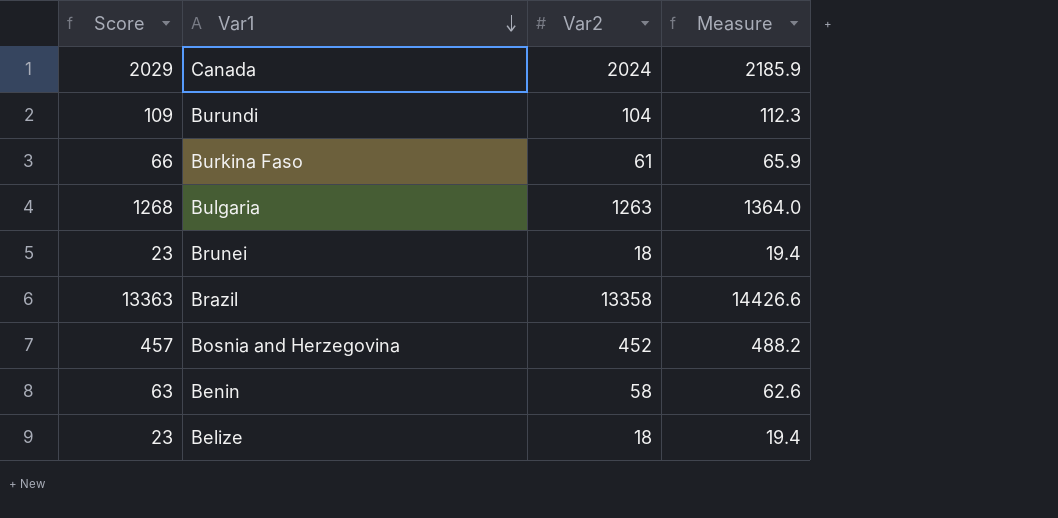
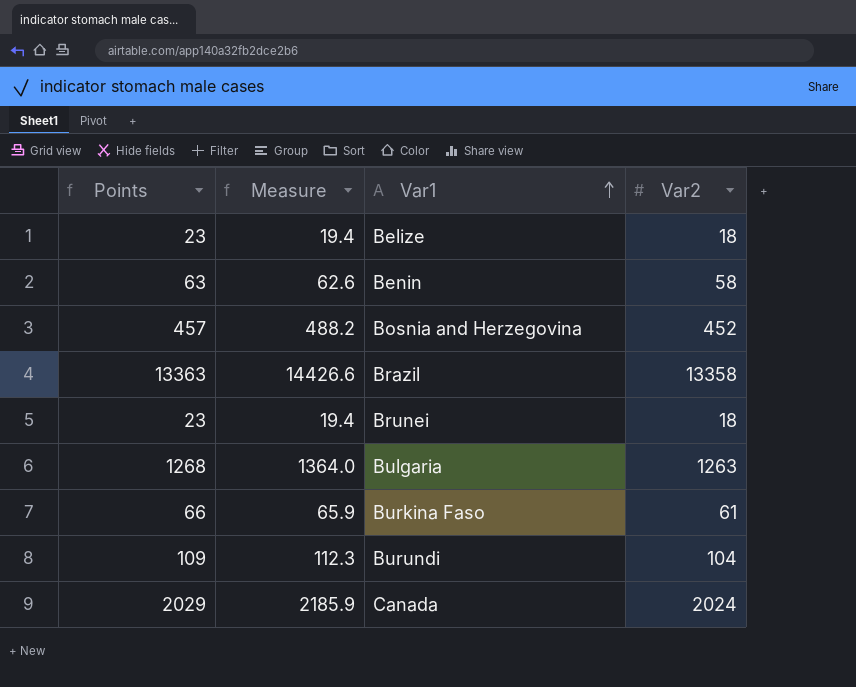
row order: Var1 descending -> Var1 ascending
column name: Score -> Points
column Measure | position: 4 -> 2

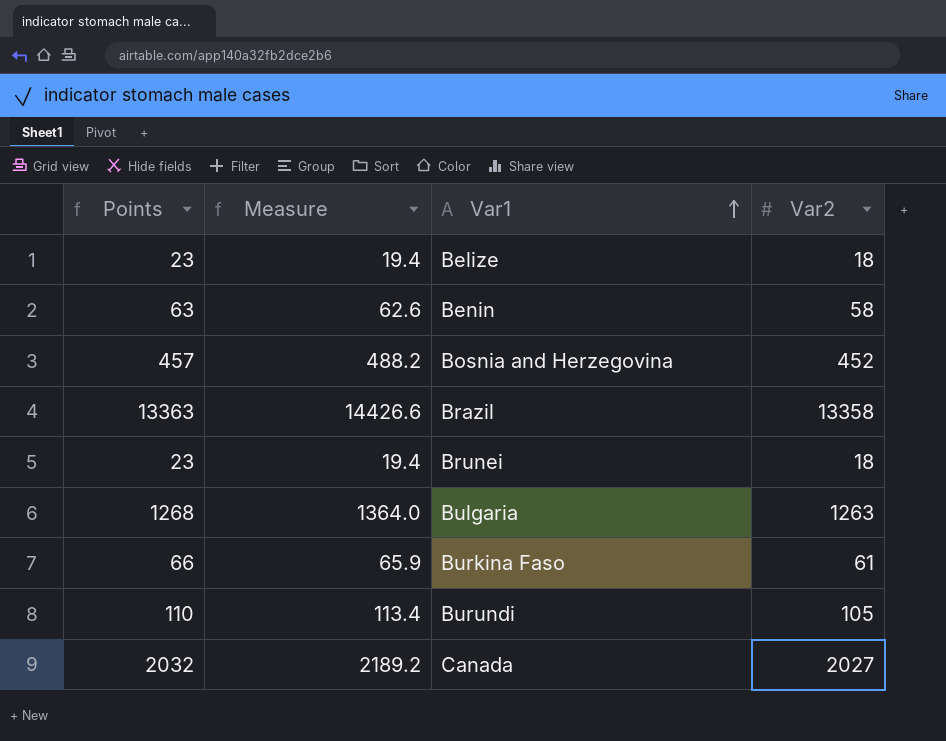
Burundi | Points: 109 -> 110
Burundi | Measure: 112.3 -> 113.4
Burundi | Var2: 104 -> 105
Canada | Points: 2029 -> 2032
Canada | Measure: 2185.9 -> 2189.2
Canada | Var2: 2024 -> 2027

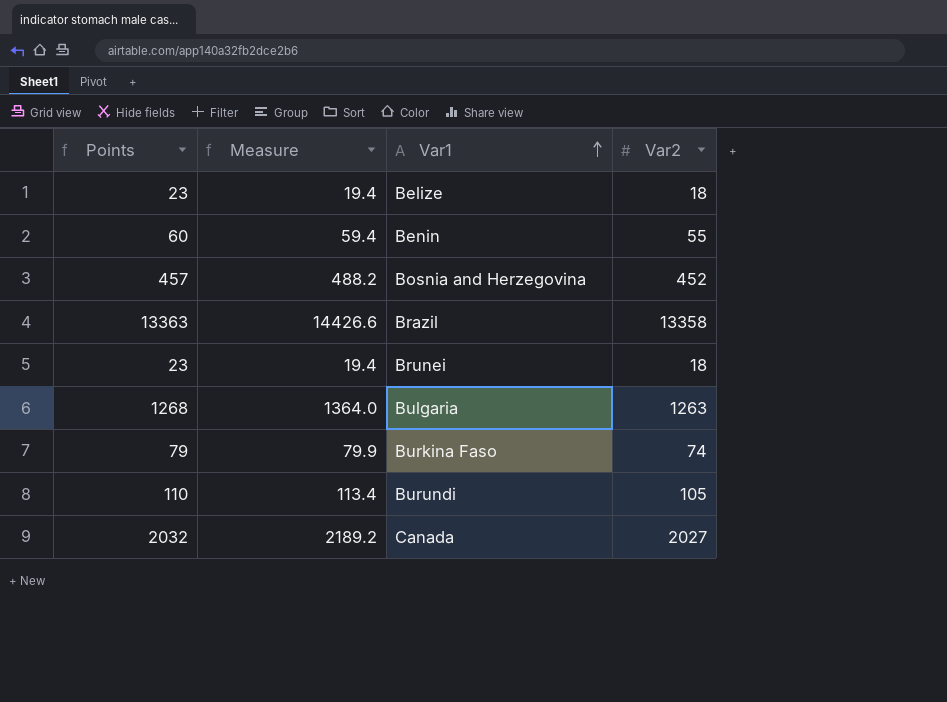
Benin | Points: 63 -> 60
Benin | Measure: 62.6 -> 59.4
Benin | Var2: 58 -> 55
Burkina Faso | Points: 66 -> 79
Burkina Faso | Measure: 65.9 -> 79.9
Burkina Faso | Var2: 61 -> 74

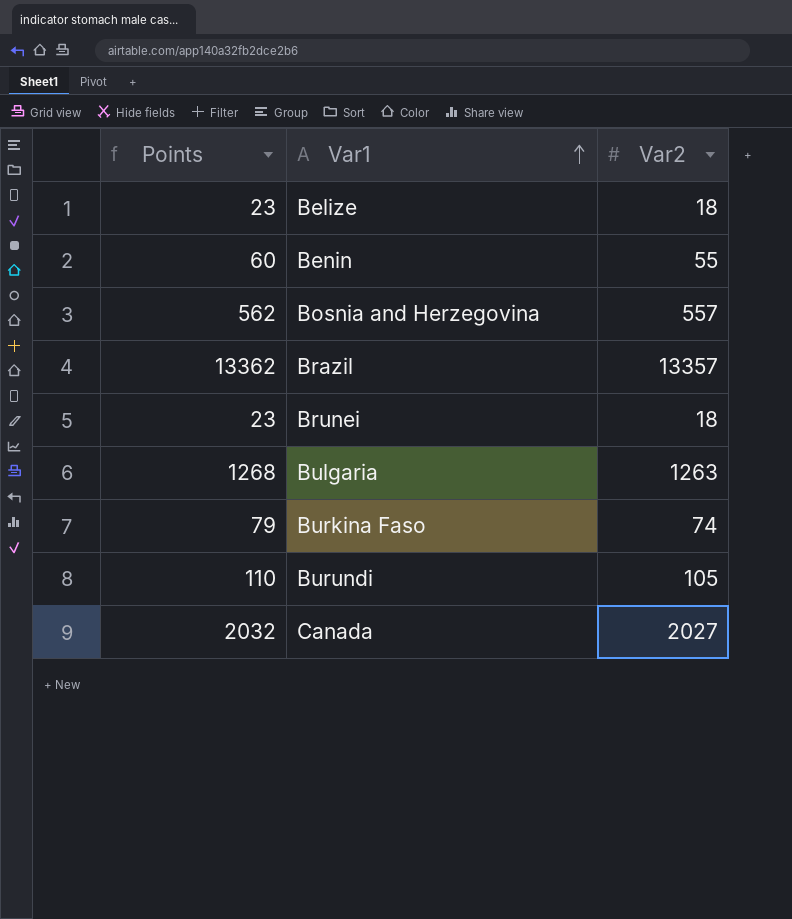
column Measure | formula: [Var2] * 1.08 -> none
Bosnia and Herzegovina | Points: 457 -> 562
Bosnia and Herzegovina | Var2: 452 -> 557
Brazil | Points: 13363 -> 13362
Brazil | Var2: 13358 -> 13357

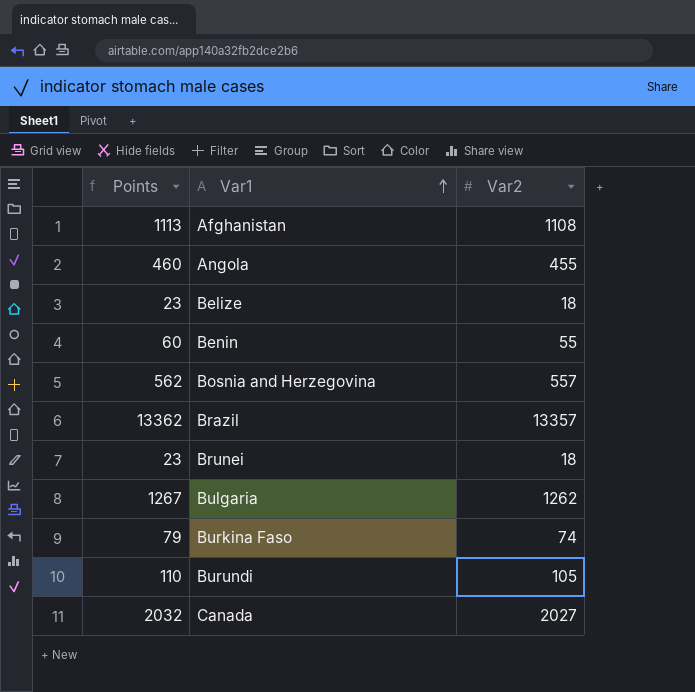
row Afghanistan: none -> 1113 | 1108
row Angola: none -> 460 | 455
Bulgaria | Points: 1268 -> 1267
Bulgaria | Var2: 1263 -> 1262

